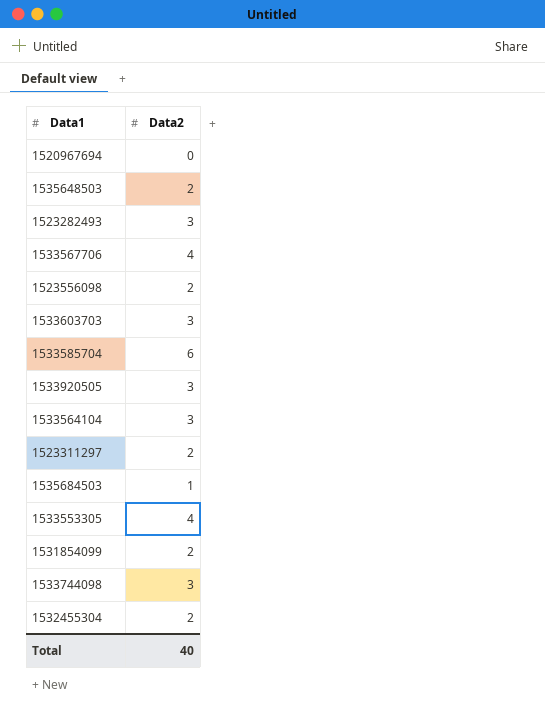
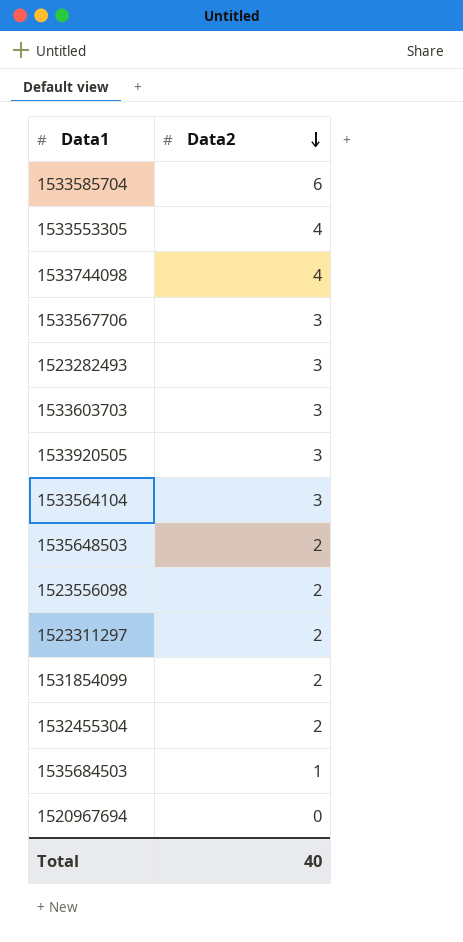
row order: none -> Data2 descending
1533744098 | Data2: 3 -> 4
1533567706 | Data2: 4 -> 3

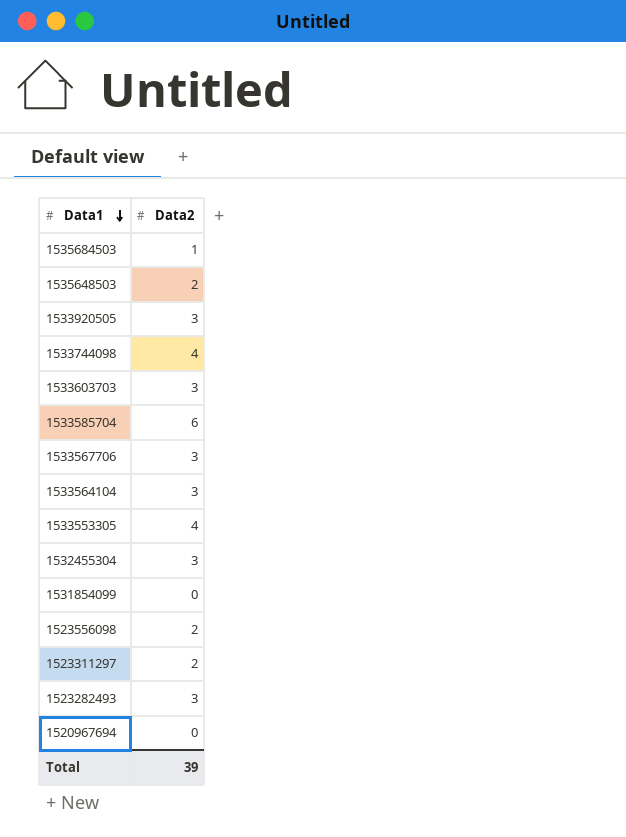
row order: Data2 descending -> Data1 descending
1532455304 | Data2: 2 -> 3
1531854099 | Data2: 2 -> 0
Total | Data2: 40 -> 39

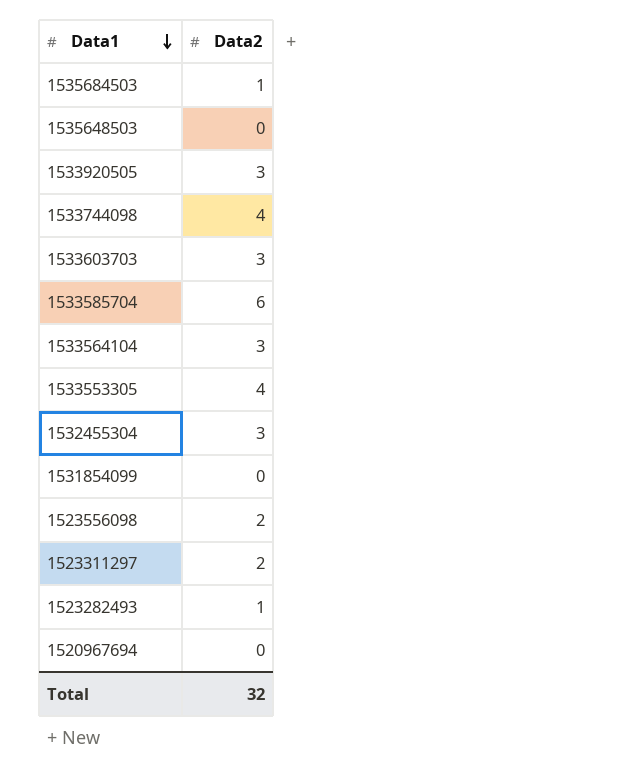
row 1533567706: 3 -> none
1535648503 | Data2: 2 -> 0
1523282493 | Data2: 3 -> 1
Total | Data2: 39 -> 32

